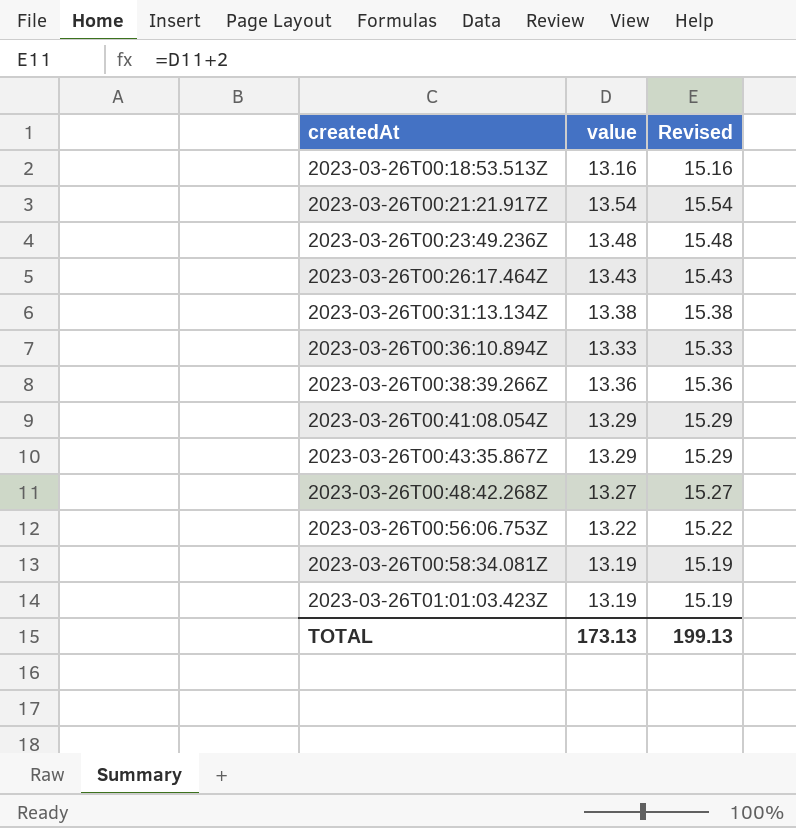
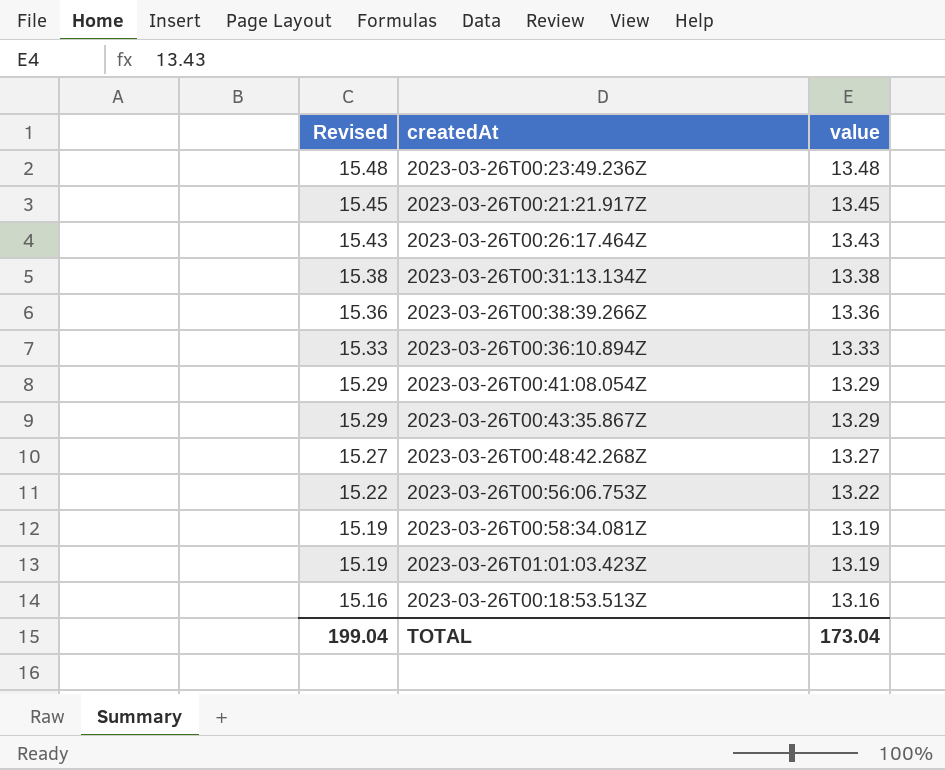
row order: createdAt ascending -> Revised descending
column Revised | position: 3 -> 1
2023-03-26T00:21:21.917Z | Revised: 15.54 -> 15.45
2023-03-26T00:21:21.917Z | value: 13.54 -> 13.45
TOTAL | Revised: 199.13 -> 199.04
TOTAL | value: 173.13 -> 173.04

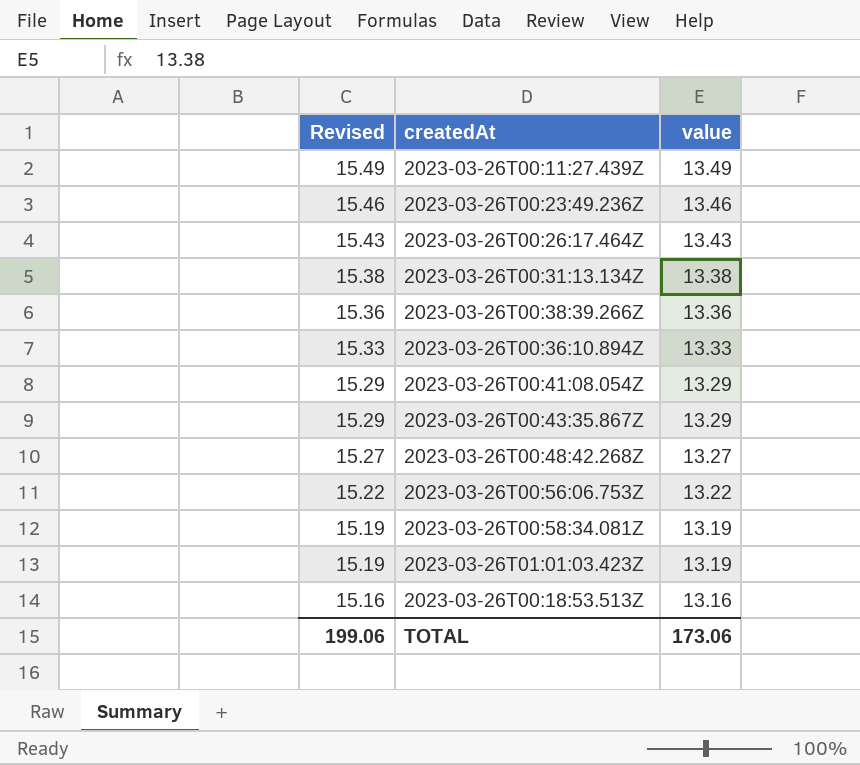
row 2023-03-26T00:21:21.917Z: 15.45 | 13.45 -> none
row 2023-03-26T00:11:27.439Z: none -> 15.49 | 13.49
2023-03-26T00:23:49.236Z | Revised: 15.48 -> 15.46
2023-03-26T00:23:49.236Z | value: 13.48 -> 13.46
TOTAL | Revised: 199.04 -> 199.06
TOTAL | value: 173.04 -> 173.06

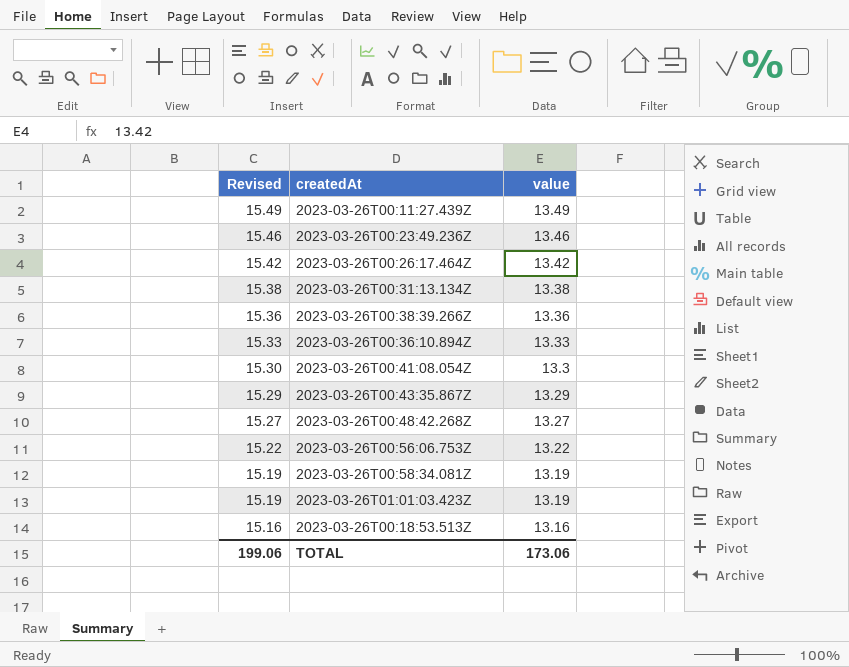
2023-03-26T00:26:17.464Z | Revised: 15.43 -> 15.42
2023-03-26T00:26:17.464Z | value: 13.43 -> 13.42
2023-03-26T00:41:08.054Z | Revised: 15.29 -> 15.30
2023-03-26T00:41:08.054Z | value: 13.29 -> 13.3

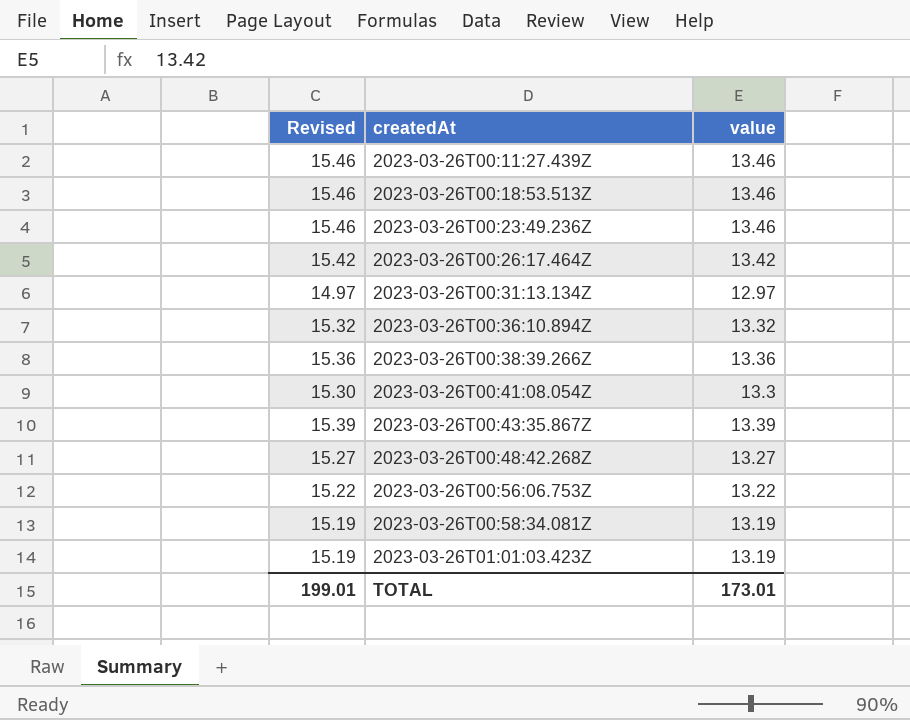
row order: Revised descending -> createdAt ascending
2023-03-26T00:11:27.439Z | Revised: 15.49 -> 15.46
2023-03-26T00:11:27.439Z | value: 13.49 -> 13.46
2023-03-26T00:18:53.513Z | Revised: 15.16 -> 15.46
2023-03-26T00:18:53.513Z | value: 13.16 -> 13.46
2023-03-26T00:31:13.134Z | Revised: 15.38 -> 14.97
2023-03-26T00:31:13.134Z | value: 13.38 -> 12.97
2023-03-26T00:36:10.894Z | Revised: 15.33 -> 15.32
2023-03-26T00:36:10.894Z | value: 13.33 -> 13.32
2023-03-26T00:43:35.867Z | Revised: 15.29 -> 15.39
2023-03-26T00:43:35.867Z | value: 13.29 -> 13.39
TOTAL | Revised: 199.06 -> 199.01
TOTAL | value: 173.06 -> 173.01

